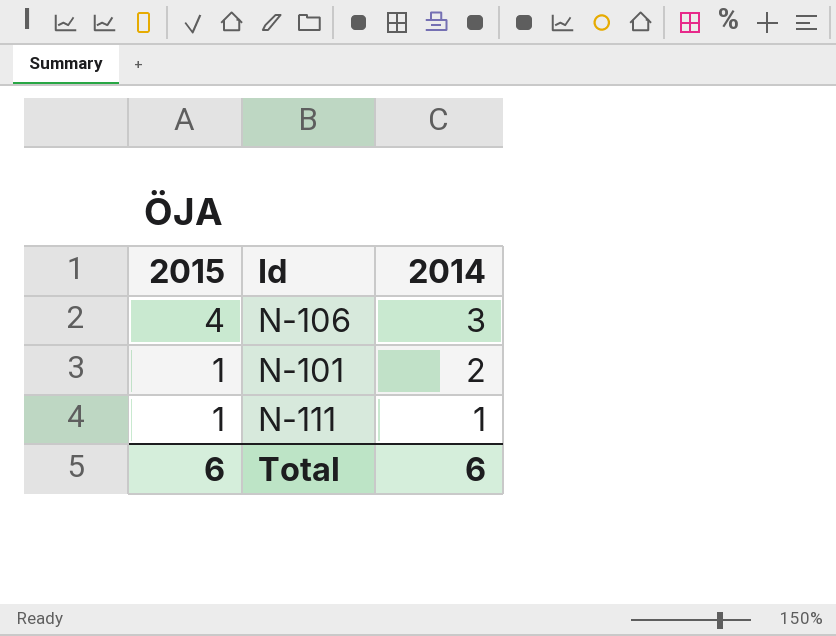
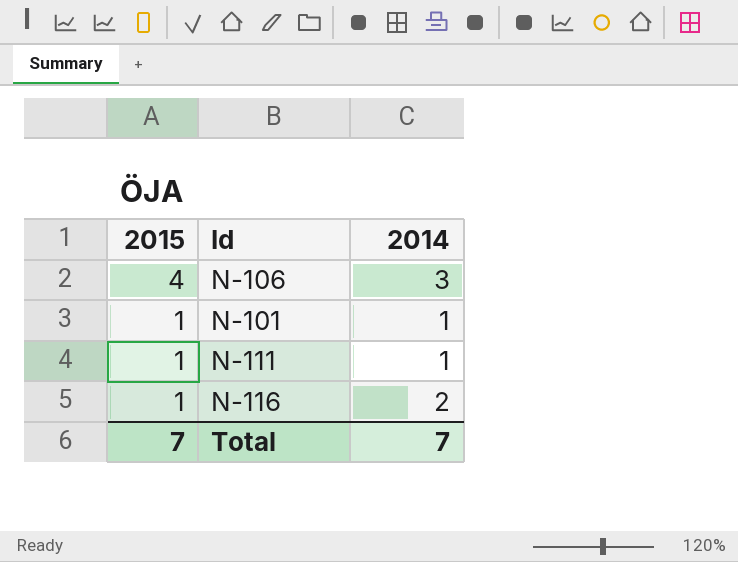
N-101 | 2014: 2 -> 1
row N-116: none -> 1 | 2
Total | 2015: 6 -> 7
Total | 2014: 6 -> 7

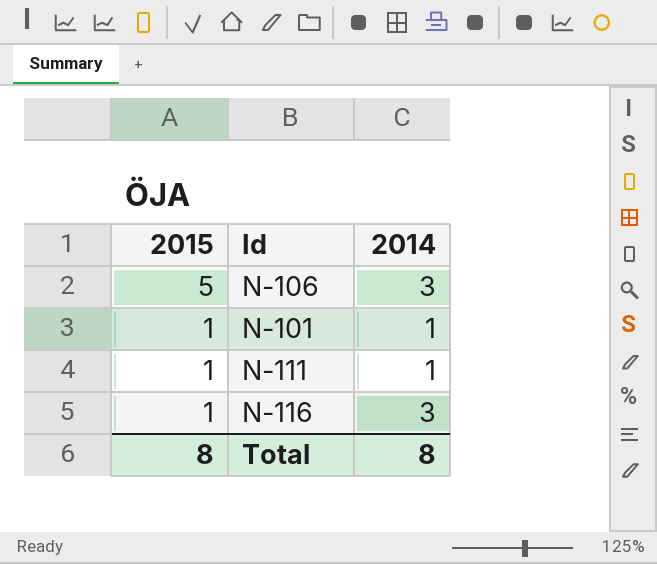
N-106 | 2015: 4 -> 5
N-116 | 2014: 2 -> 3
Total | 2015: 7 -> 8
Total | 2014: 7 -> 8

